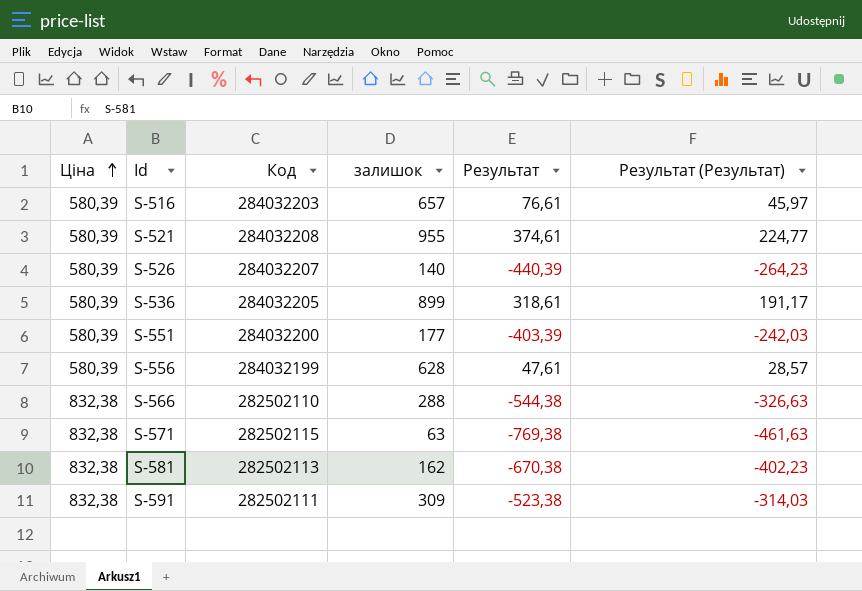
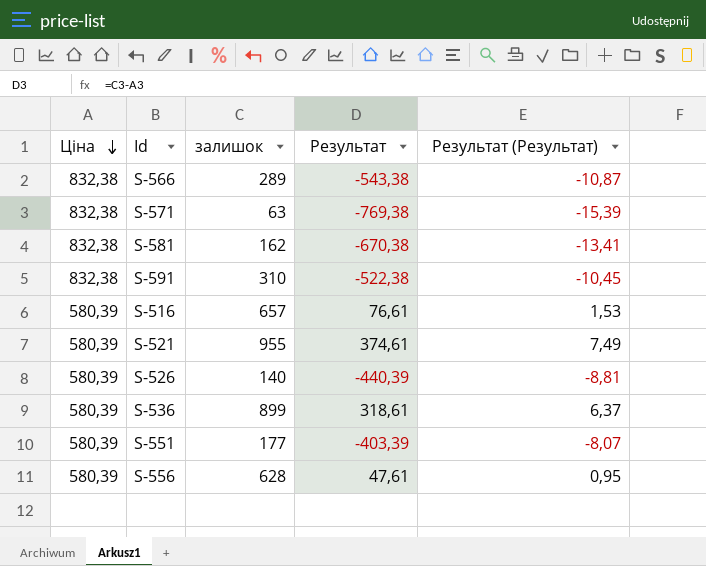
row order: Ціна ascending -> Ціна descending
column Код | position: 3 -> none
column Результат (Результат) | formula: [Результат] * 0,6 -> [Результат] * 0,02
S-566 | залишок: 288 -> 289
S-566 | Результат: -544,38 -> -543,38
S-591 | залишок: 309 -> 310
S-591 | Результат: -523,38 -> -522,38

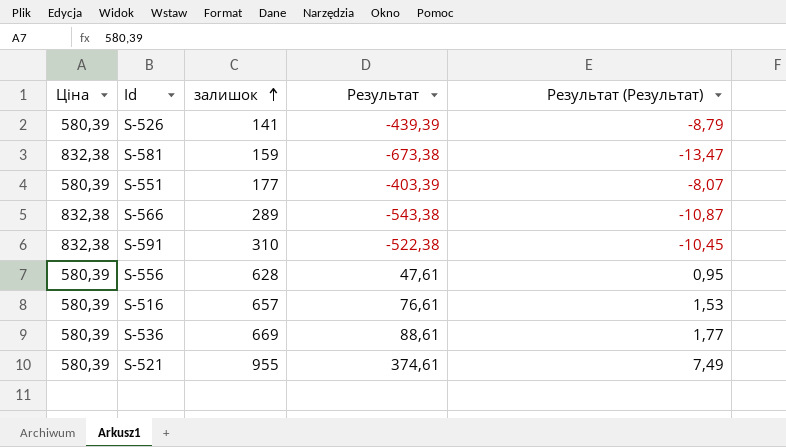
row order: Ціна descending -> залишок ascending
row S-571: 832,38 | 63 | -769,38 | -15,39 -> none
S-526 | залишок: 140 -> 141
S-526 | Результат: -440,39 -> -439,39
S-526 | Результат (Результат): -8,81 -> -8,79
S-581 | залишок: 162 -> 159
S-581 | Результат: -670,38 -> -673,38
S-581 | Результат (Результат): -13,41 -> -13,47
S-536 | залишок: 899 -> 669
S-536 | Результат: 318,61 -> 88,61
S-536 | Результат (Результат): 6,37 -> 1,77

